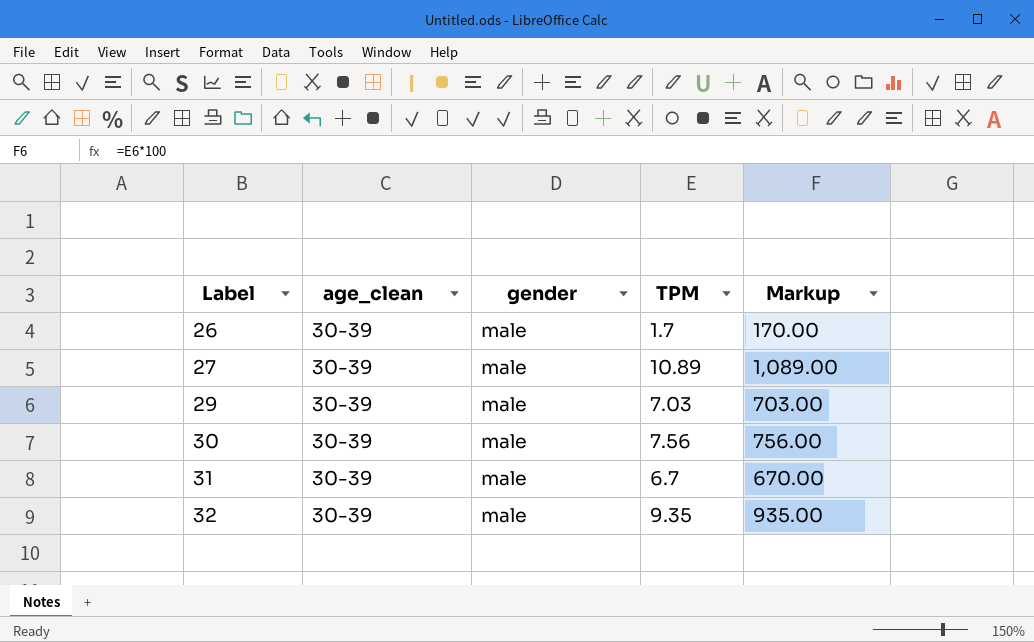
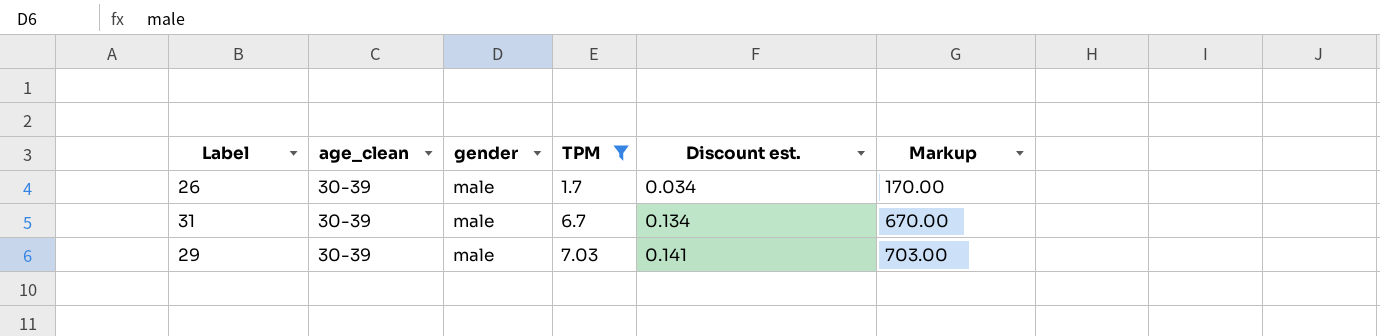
filter: none -> TPM <= 7.03
row order: Label ascending -> TPM ascending
column Discount est. | formula: none -> [TPM] * 0.02

